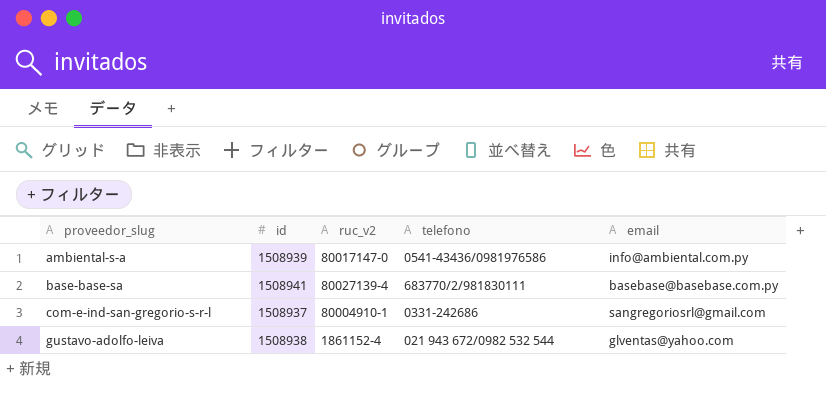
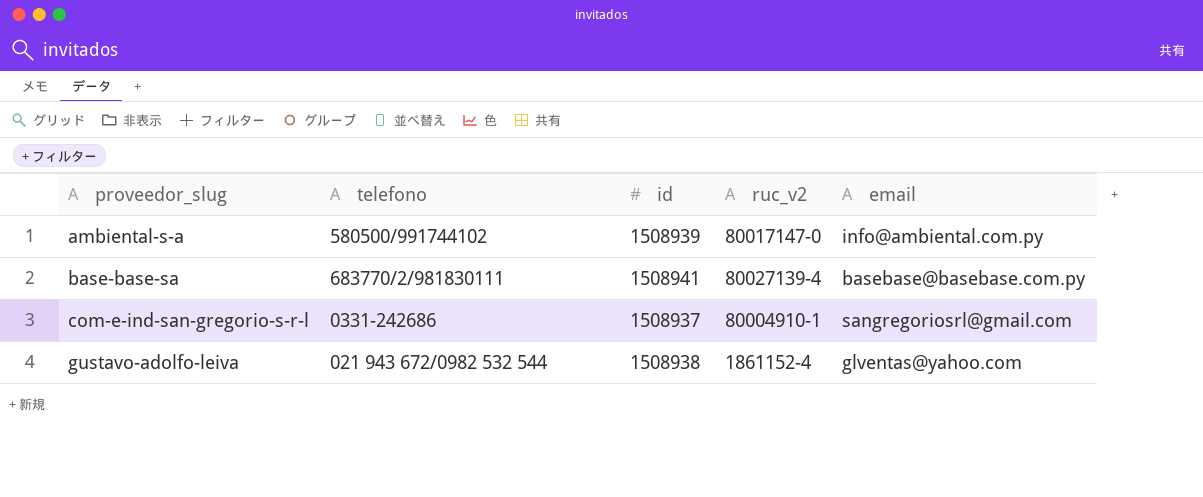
column telefono | position: 4 -> 2
ambiental-s-a | telefono: 0541-43436/0981976586 -> 580500/991744102

